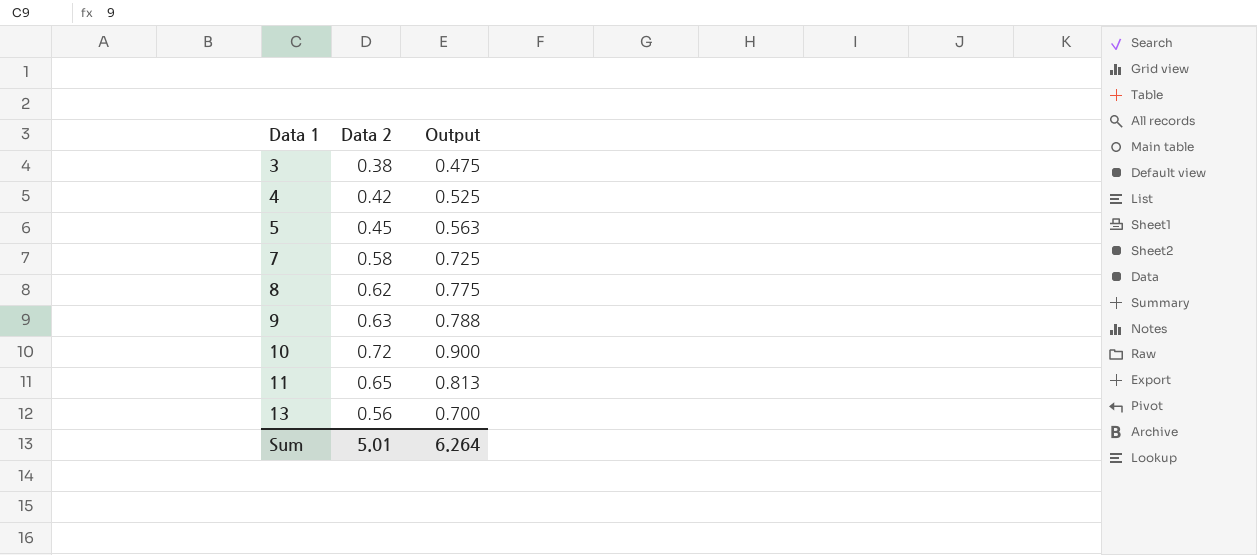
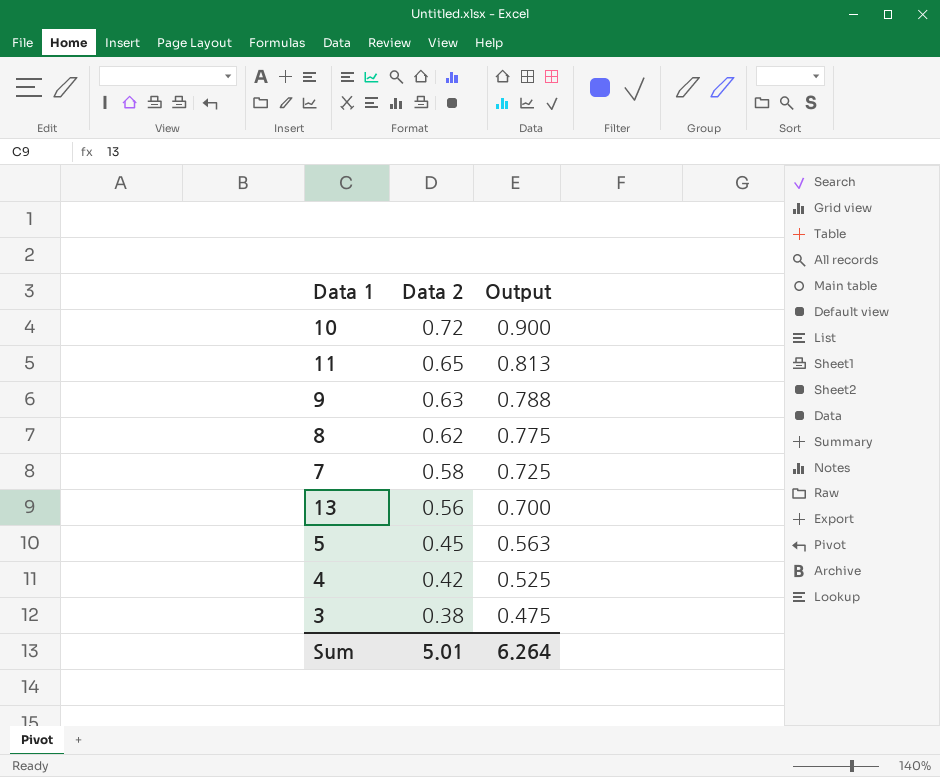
row order: Data 1 ascending -> Data 2 descending

